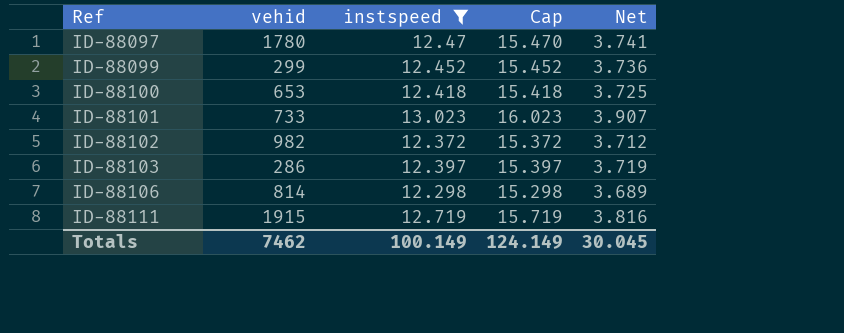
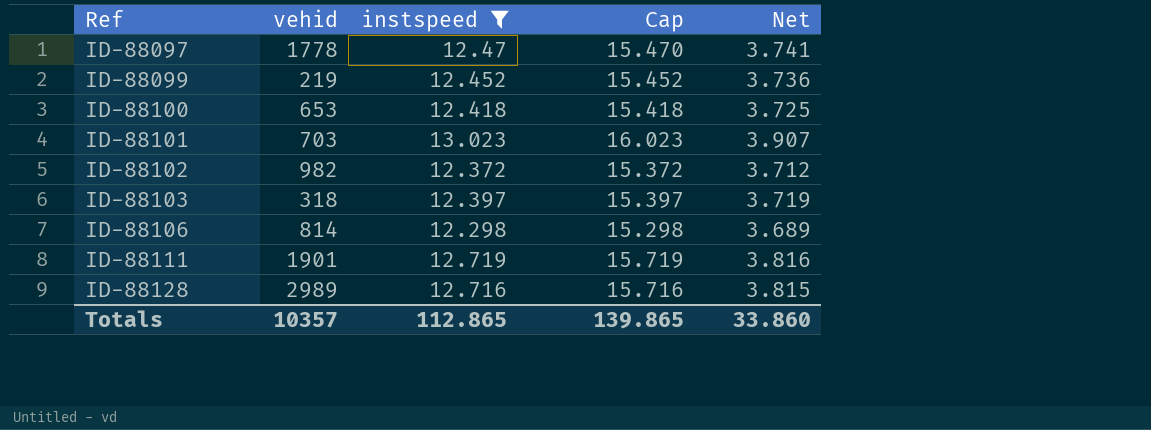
ID-88097 | vehid: 1780 -> 1778
ID-88099 | vehid: 299 -> 219
ID-88101 | vehid: 733 -> 703
ID-88103 | vehid: 286 -> 318
ID-88111 | vehid: 1915 -> 1901
row ID-88128: none -> 2989 | 12.716 | 15.716 | 3.815
Totals | vehid: 7462 -> 10357
Totals | instspeed: 100.149 -> 112.865
Totals | Cap: 124.149 -> 139.865
Totals | Net: 30.045 -> 33.860

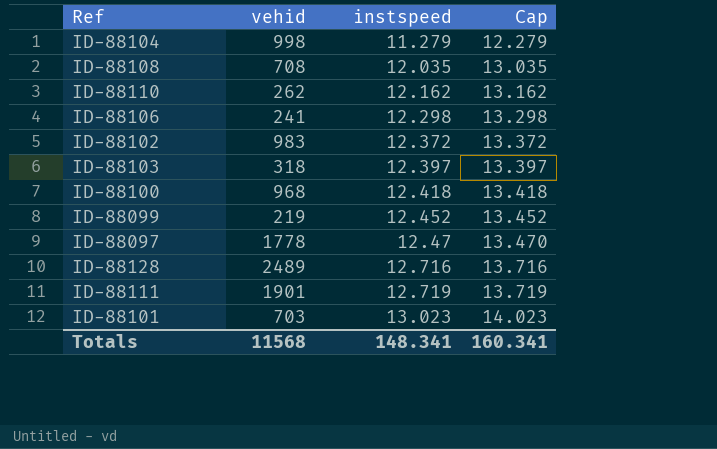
filter: instspeed >= 12.298 -> none
row order: Ref ascending -> instspeed ascending
column Net | formula: [instspeed] * 0.3 -> none
column Cap | formula: [instspeed] + 3 -> [instspeed] + 1
ID-88106 | vehid: 814 -> 241
ID-88102 | vehid: 982 -> 983
ID-88100 | vehid: 653 -> 968
ID-88128 | vehid: 2989 -> 2489
Totals | vehid: 10357 -> 11568
Totals | instspeed: 112.865 -> 148.341
Totals | Cap: 139.865 -> 160.341

